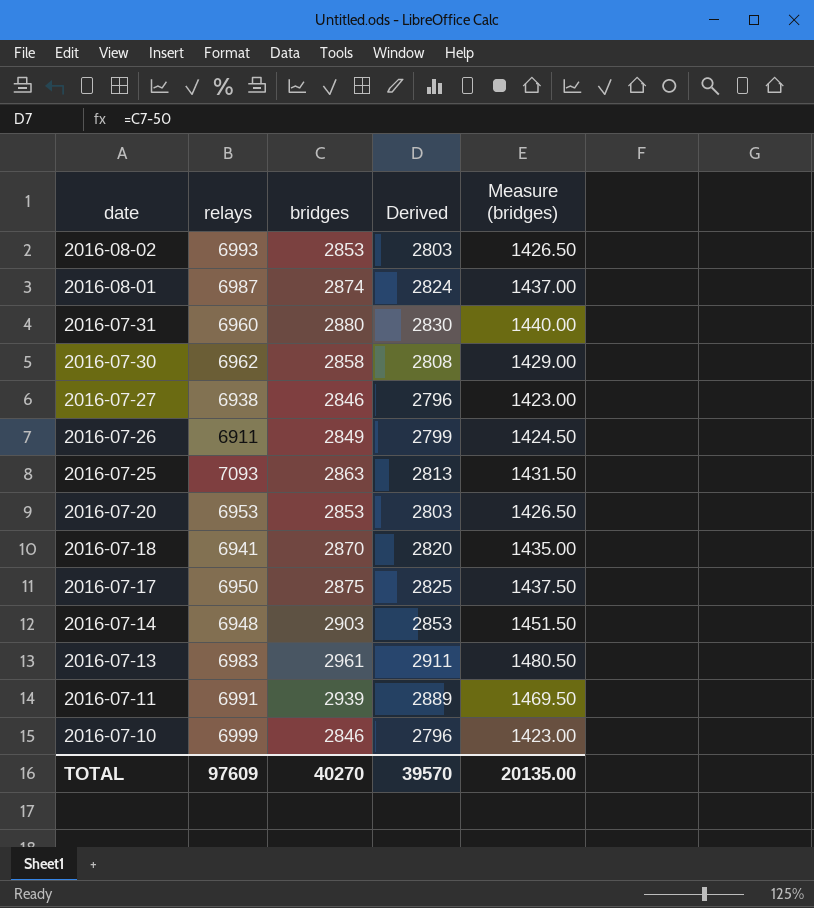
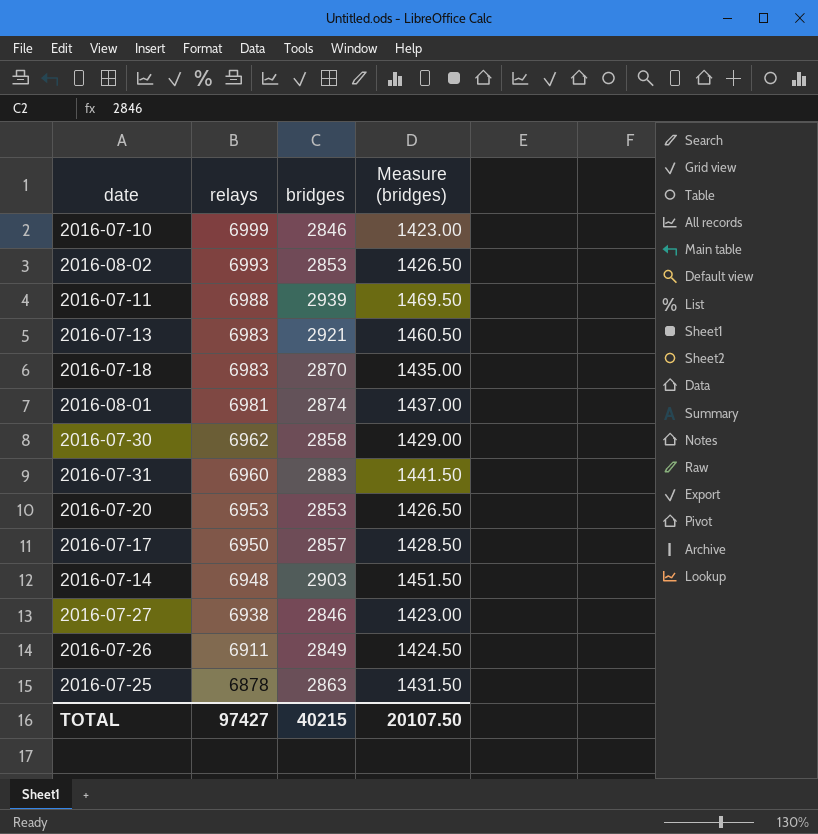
row order: date descending -> relays descending
column Derived | formula: [bridges] - 50 -> none
2016-07-11 | relays: 6991 -> 6988
2016-07-13 | bridges: 2961 -> 2921
2016-07-13 | Measure (bridges): 1480.50 -> 1460.50
2016-07-18 | relays: 6941 -> 6983
2016-08-01 | relays: 6987 -> 6981
2016-07-31 | bridges: 2880 -> 2883
2016-07-31 | Measure (bridges): 1440.00 -> 1441.50
2016-07-17 | bridges: 2875 -> 2857
2016-07-17 | Measure (bridges): 1437.50 -> 1428.50
2016-07-25 | relays: 7093 -> 6878
TOTAL | relays: 97609 -> 97427
TOTAL | bridges: 40270 -> 40215
TOTAL | Measure (bridges): 20135.00 -> 20107.50

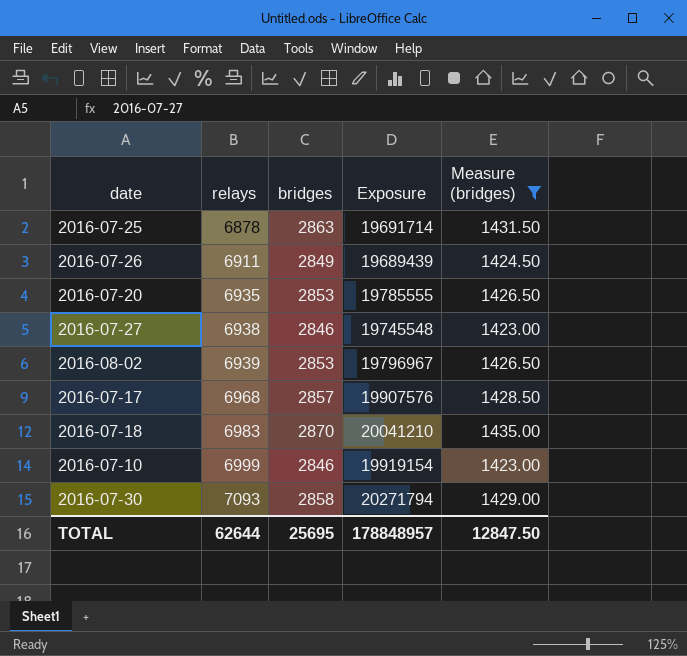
filter: none -> Measure (bridges) <= 1435.00
row order: relays descending -> relays ascending
column Exposure | formula: none -> [relays] * [bridges]
2016-07-20 | relays: 6953 -> 6935
2016-08-02 | relays: 6993 -> 6939
2016-07-17 | relays: 6950 -> 6968
2016-07-30 | relays: 6962 -> 7093
TOTAL | relays: 97427 -> 62644
TOTAL | bridges: 40215 -> 25695
TOTAL | Measure (bridges): 20107.50 -> 12847.50

